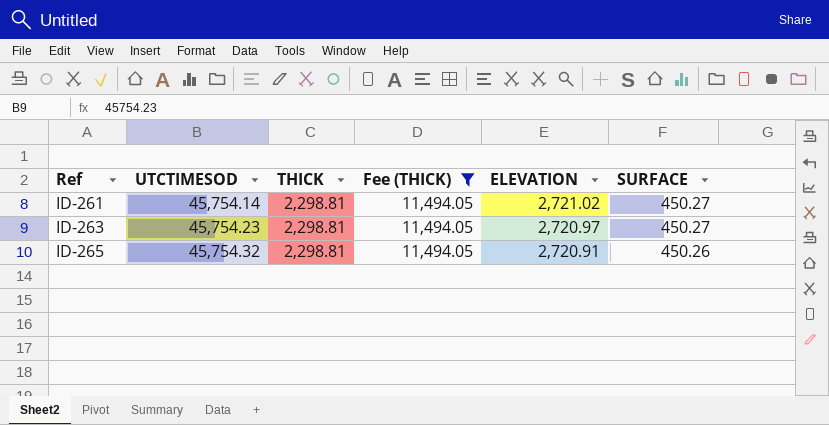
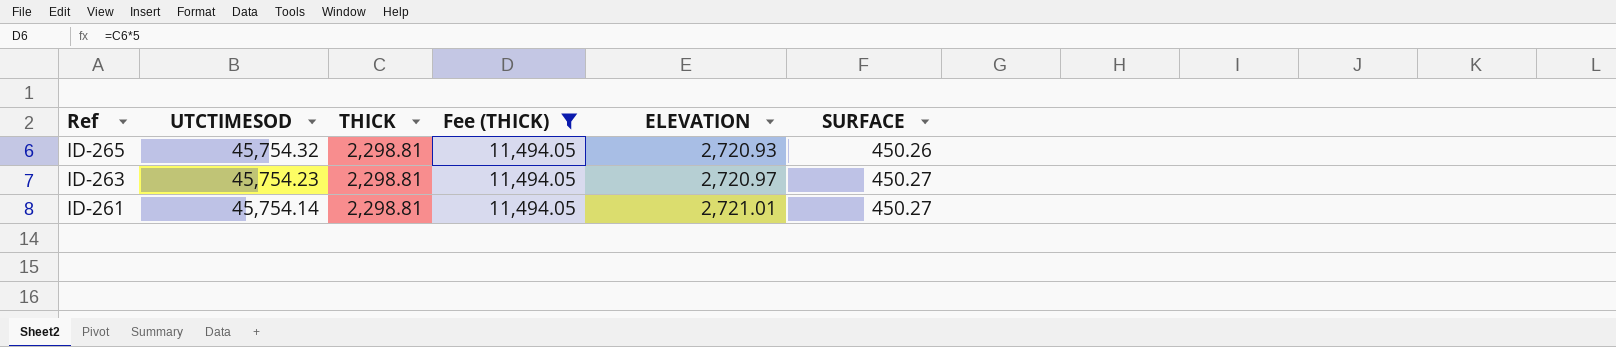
row order: Ref ascending -> Ref descending
ID-265 | ELEVATION: 2,720.91 -> 2,720.93
ID-261 | ELEVATION: 2,721.02 -> 2,721.01

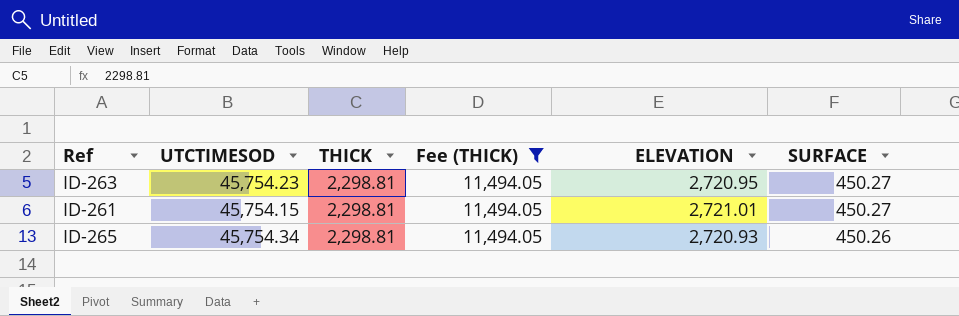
row order: Ref descending -> SURFACE descending
ID-263 | ELEVATION: 2,720.97 -> 2,720.95
ID-261 | UTCTIMESOD: 45,754.14 -> 45,754.15
ID-265 | UTCTIMESOD: 45,754.32 -> 45,754.34

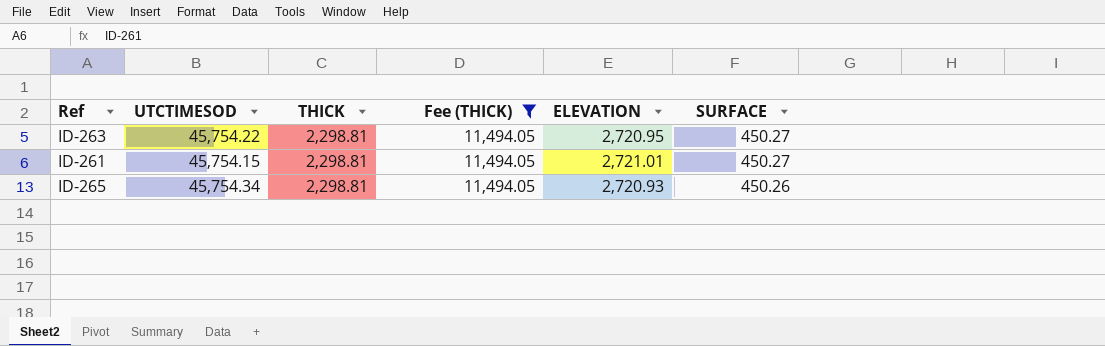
ID-263 | UTCTIMESOD: 45,754.23 -> 45,754.22

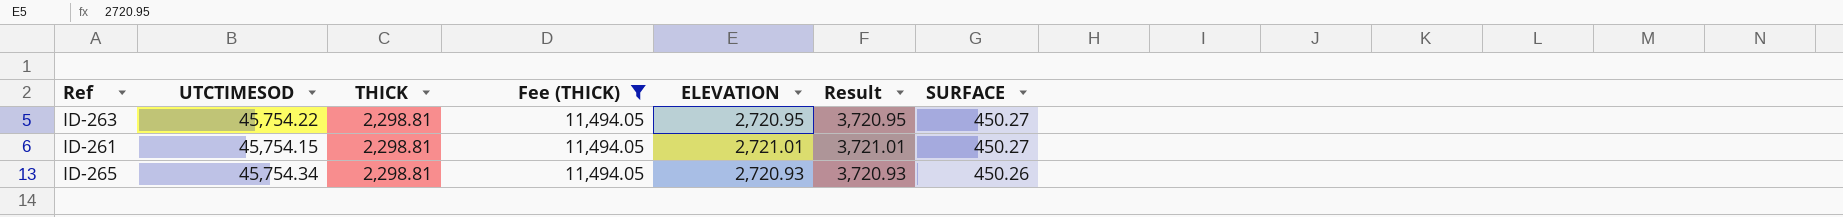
column Result | formula: none -> [ELEVATION] + 1000

